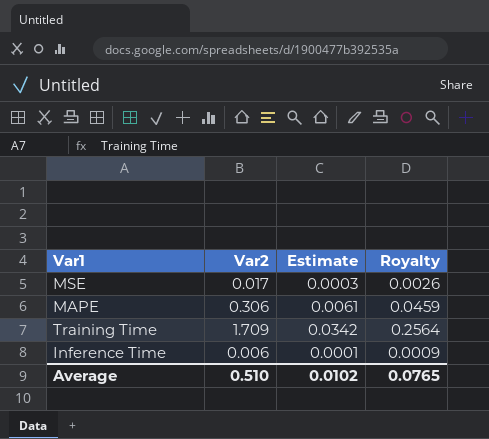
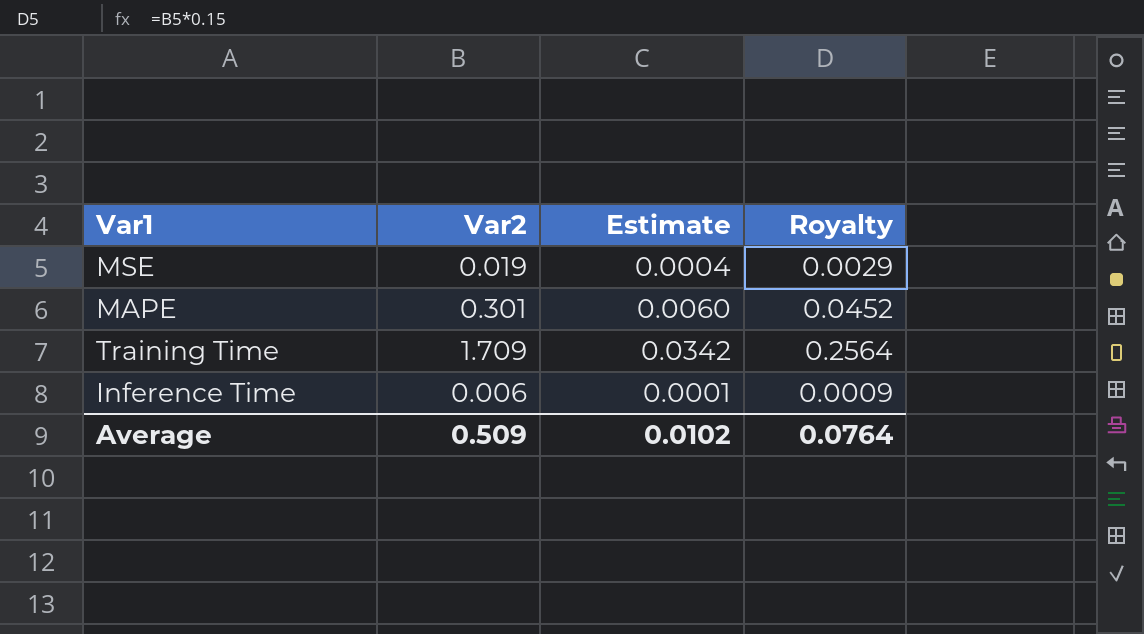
MSE | Var2: 0.017 -> 0.019
MSE | Estimate: 0.0003 -> 0.0004
MSE | Royalty: 0.0026 -> 0.0029
MAPE | Var2: 0.306 -> 0.301
MAPE | Estimate: 0.0061 -> 0.0060
MAPE | Royalty: 0.0459 -> 0.0452
Average | Var2: 0.510 -> 0.509
Average | Royalty: 0.0765 -> 0.0764

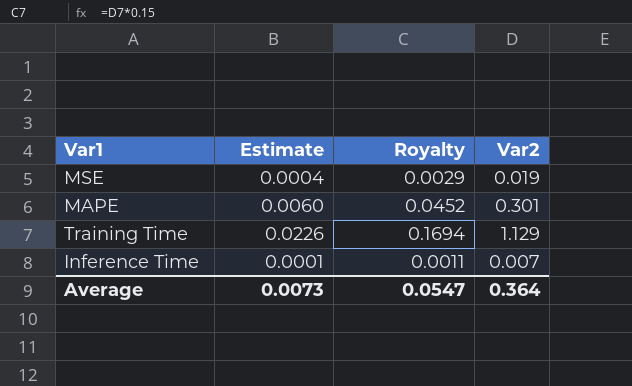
column Var2 | position: 2 -> 4
Training Time | Estimate: 0.0342 -> 0.0226
Training Time | Royalty: 0.2564 -> 0.1694
Training Time | Var2: 1.709 -> 1.129
Inference Time | Royalty: 0.0009 -> 0.0011
Inference Time | Var2: 0.006 -> 0.007
Average | Estimate: 0.0102 -> 0.0073
Average | Royalty: 0.0764 -> 0.0547
Average | Var2: 0.509 -> 0.364

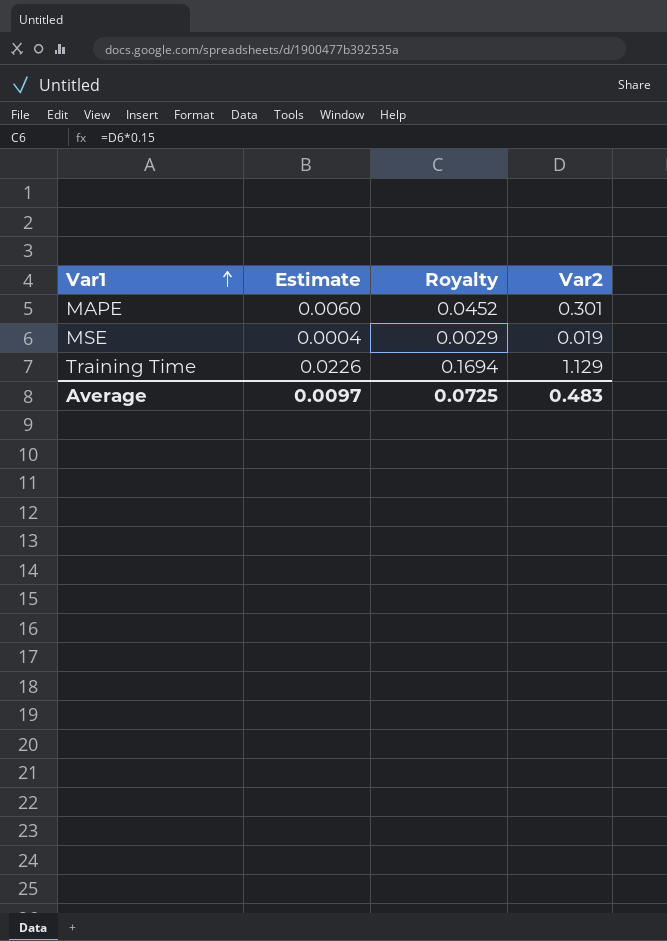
row order: none -> Var1 ascending
row Inference Time: 0.0001 | 0.0011 | 0.007 -> none
Average | Estimate: 0.0073 -> 0.0097
Average | Royalty: 0.0547 -> 0.0725
Average | Var2: 0.364 -> 0.483

